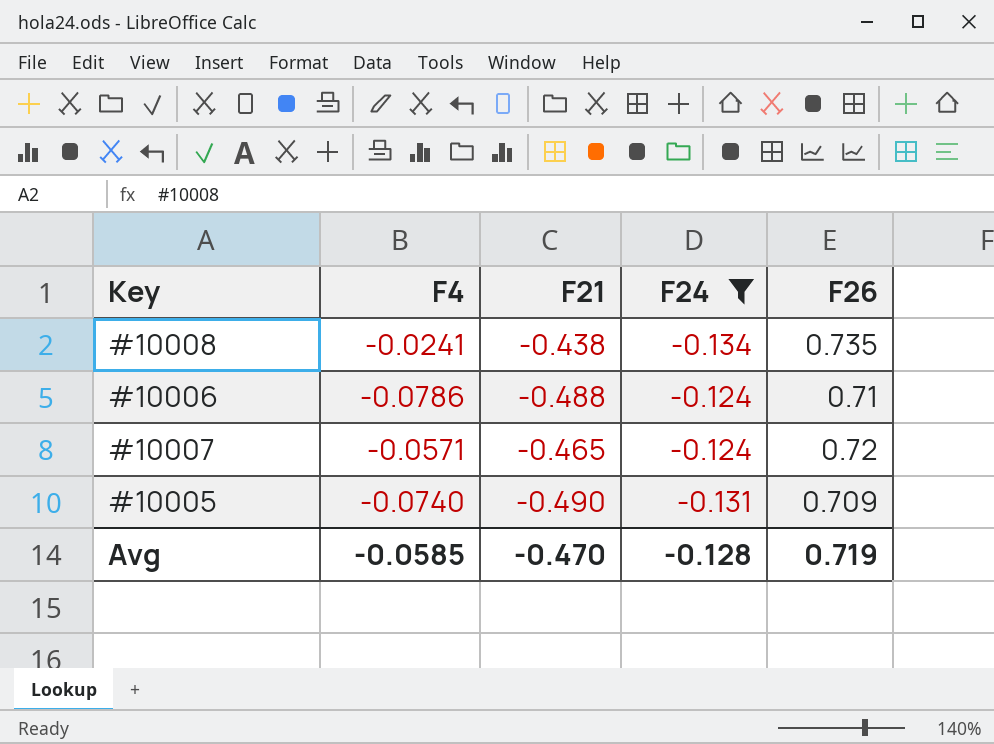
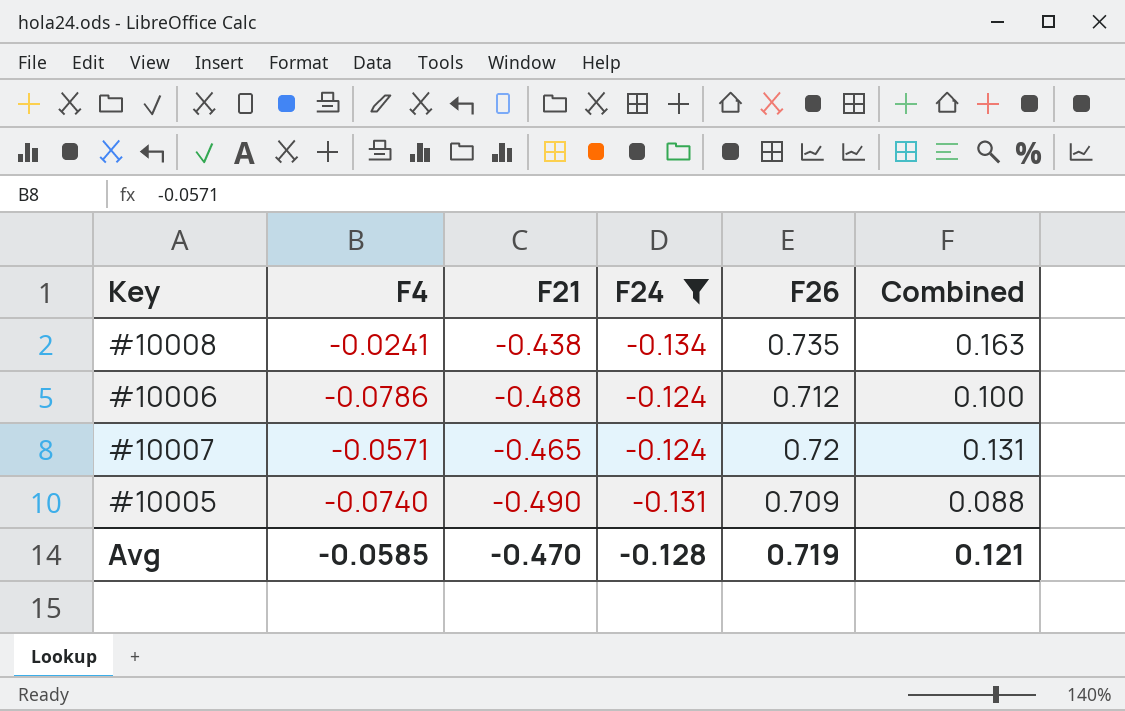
column Combined | formula: none -> [F21] + [F24] + [F26]
#10006 | F26: 0.71 -> 0.712

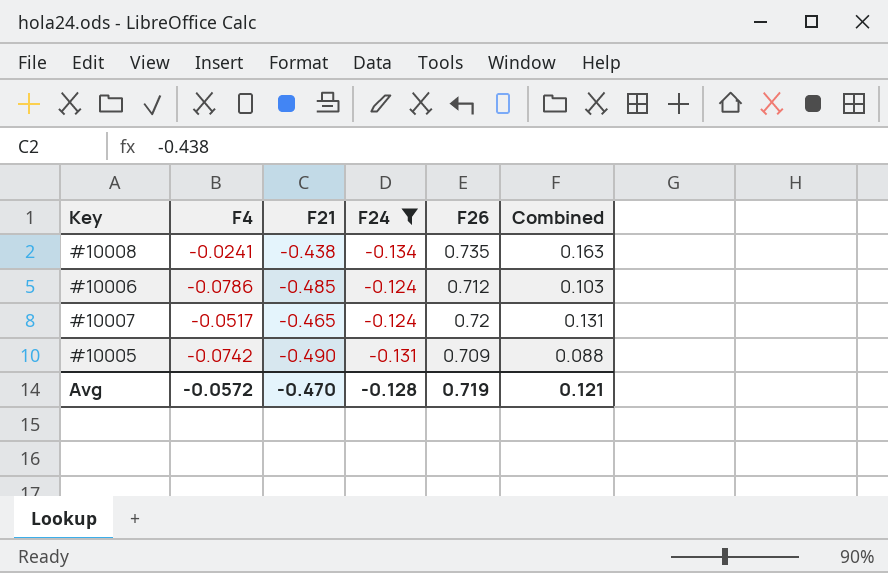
#10006 | F21: -0.488 -> -0.485
#10006 | Combined: 0.100 -> 0.103
#10007 | F4: -0.0571 -> -0.0517
#10005 | F4: -0.0740 -> -0.0742
Avg | F4: -0.0585 -> -0.0572

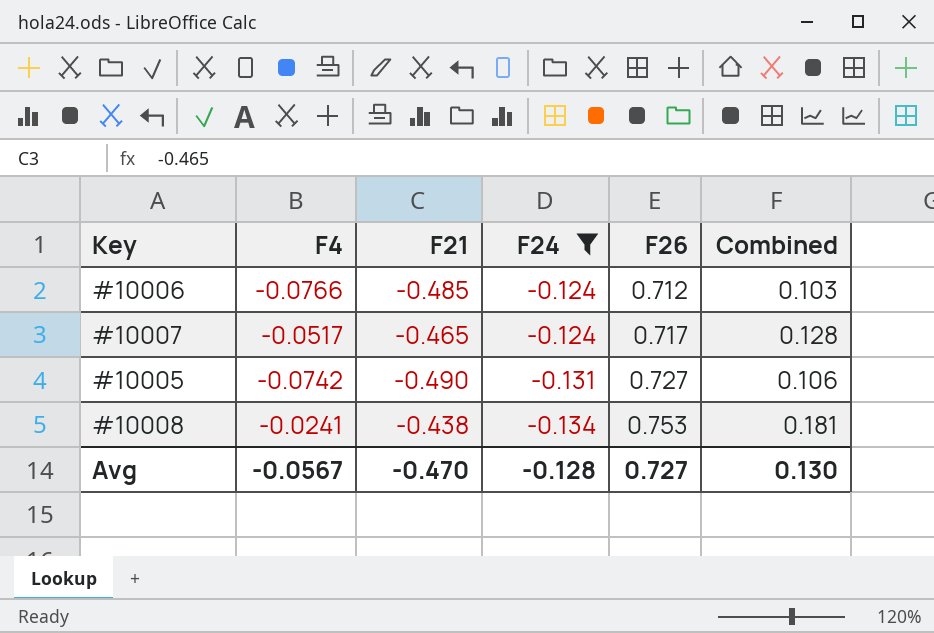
row order: none -> F24 descending
#10006 | F4: -0.0786 -> -0.0766
#10007 | F26: 0.72 -> 0.717
#10007 | Combined: 0.131 -> 0.128
#10005 | F26: 0.709 -> 0.727
#10005 | Combined: 0.088 -> 0.106
#10008 | F26: 0.735 -> 0.753
#10008 | Combined: 0.163 -> 0.181
Avg | F4: -0.0572 -> -0.0567
Avg | F26: 0.719 -> 0.727
Avg | Combined: 0.121 -> 0.130

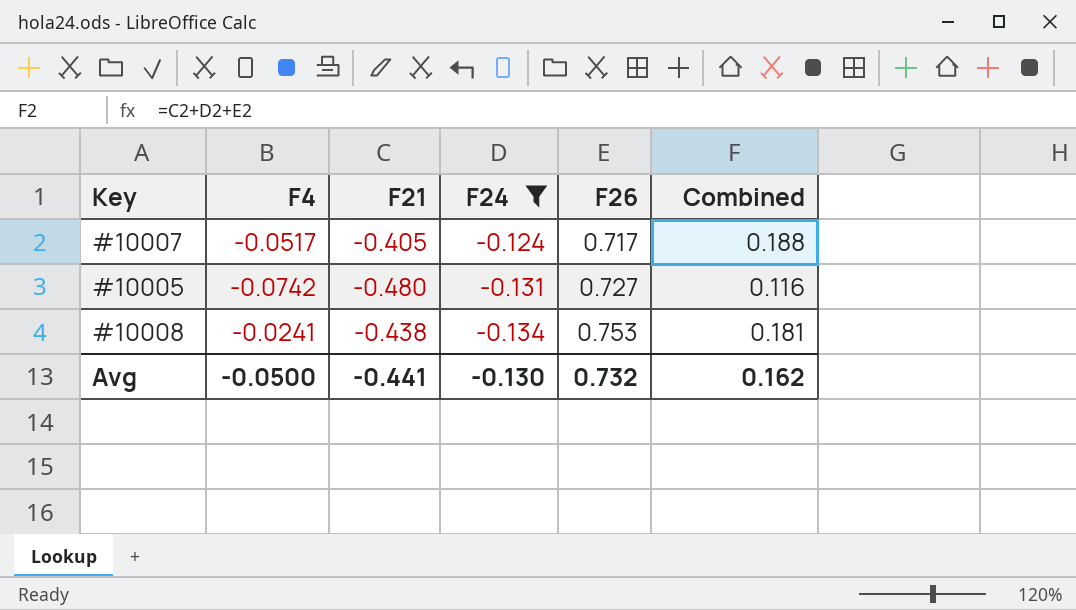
row #10006: -0.0766 | -0.485 | -0.124 | 0.712 | 0.103 -> none
#10007 | F21: -0.465 -> -0.405
#10007 | Combined: 0.128 -> 0.188
#10005 | F21: -0.490 -> -0.480
#10005 | Combined: 0.106 -> 0.116
Avg | F4: -0.0567 -> -0.0500
Avg | F21: -0.470 -> -0.441
Avg | F24: -0.128 -> -0.130
Avg | F26: 0.727 -> 0.732
Avg | Combined: 0.130 -> 0.162

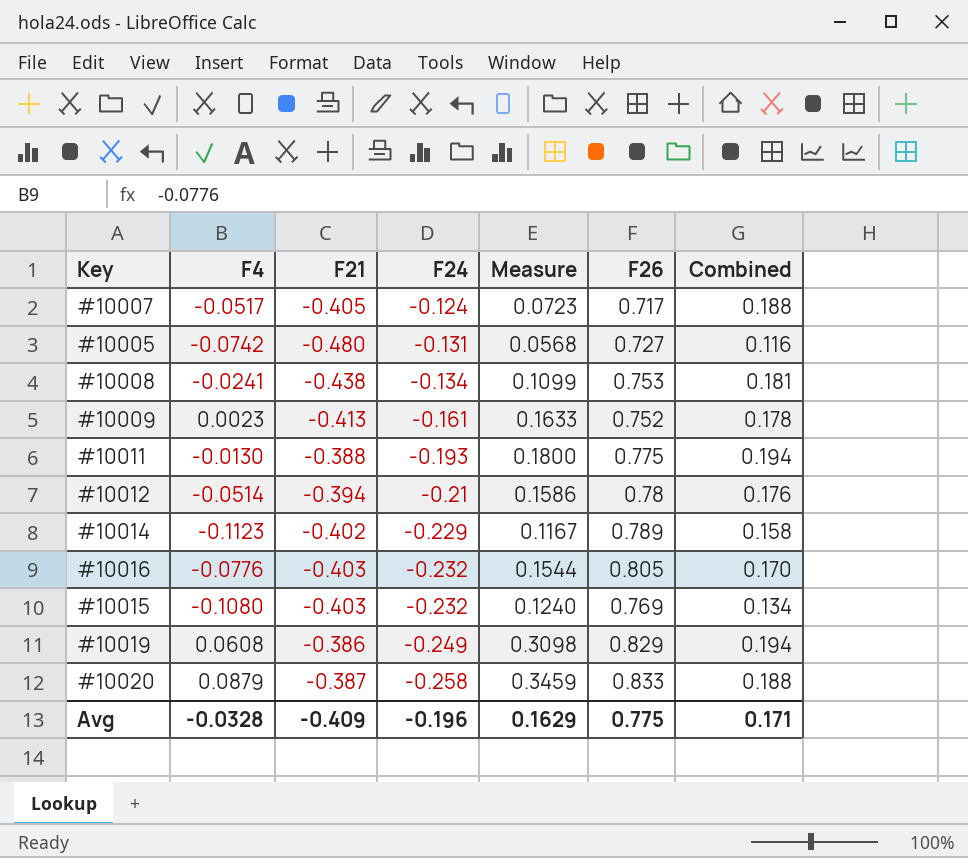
filter: F24 >= -0.134 -> none
column Measure | formula: none -> [F4] - [F24]
Avg | F4: -0.0500 -> -0.0328
Avg | F21: -0.441 -> -0.409
Avg | F24: -0.130 -> -0.196
Avg | F26: 0.732 -> 0.775
Avg | Combined: 0.162 -> 0.171

